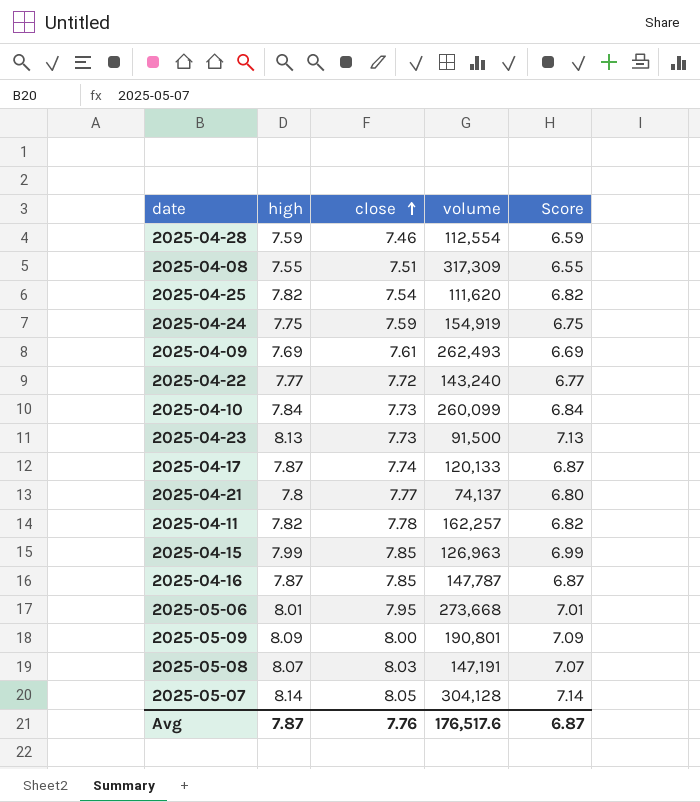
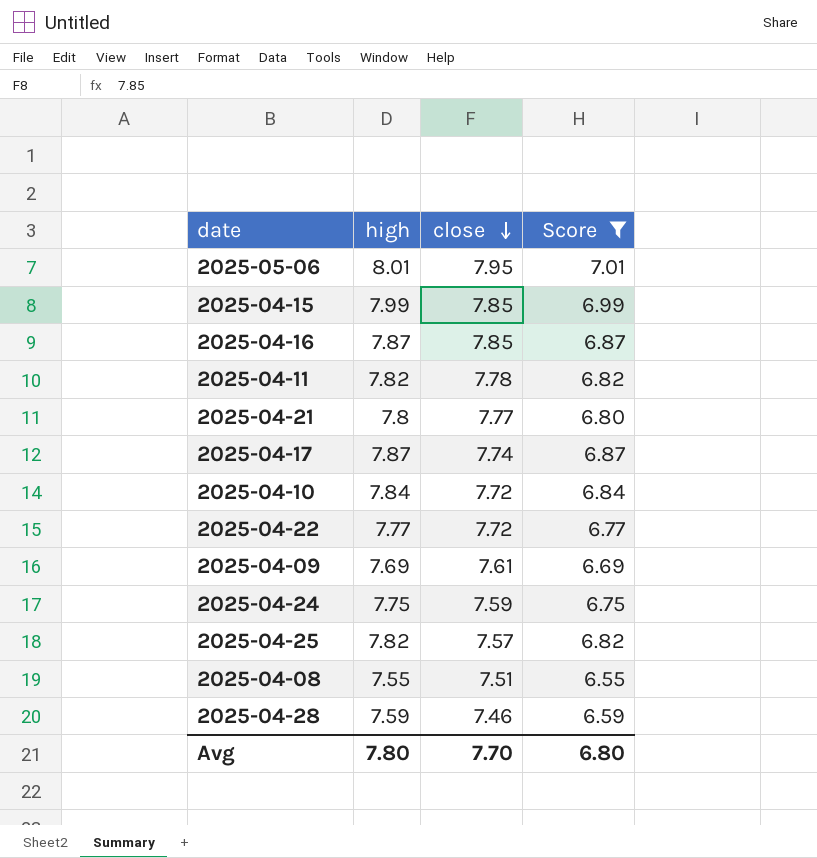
filter: none -> Score <= 7.01
row order: close ascending -> close descending
column volume | position: 4 -> none
2025-04-10 | close: 7.73 -> 7.72
2025-04-25 | close: 7.54 -> 7.57
Avg | high: 7.87 -> 7.80
Avg | close: 7.76 -> 7.70
Avg | Score: 6.87 -> 6.80

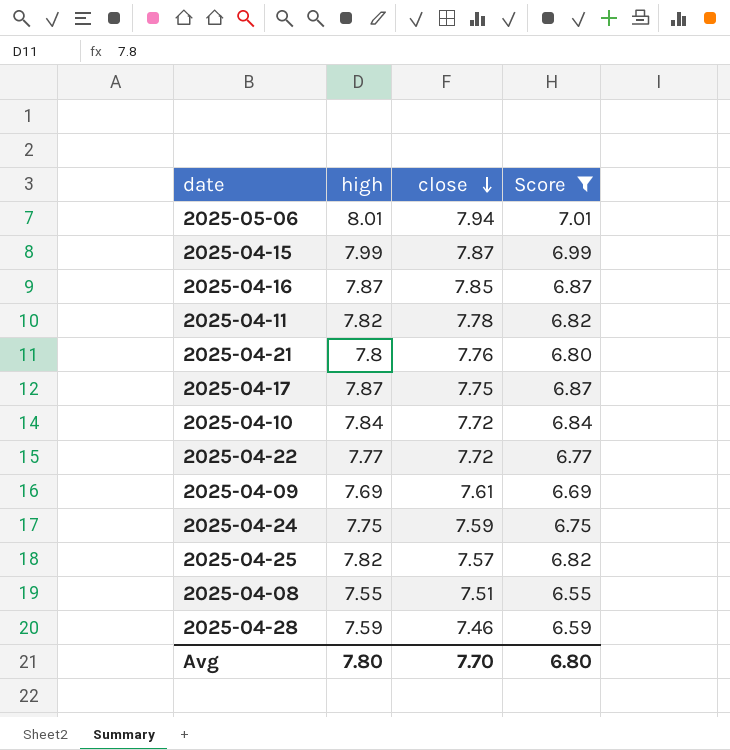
2025-05-06 | close: 7.95 -> 7.94
2025-04-15 | close: 7.85 -> 7.87
2025-04-21 | close: 7.77 -> 7.76
2025-04-17 | close: 7.74 -> 7.75

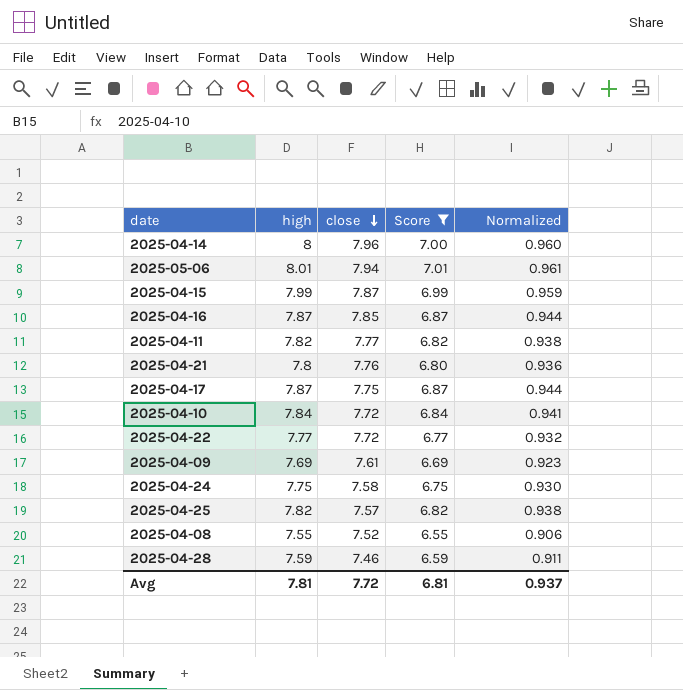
column Normalized | formula: none -> [high] * 0.12
row 2025-04-14: none -> 8 | 7.96 | 7.00 | 0.960
2025-04-11 | close: 7.78 -> 7.77
2025-04-24 | close: 7.59 -> 7.58
2025-04-08 | close: 7.51 -> 7.52
Avg | high: 7.80 -> 7.81
Avg | close: 7.70 -> 7.72
Avg | Score: 6.80 -> 6.81

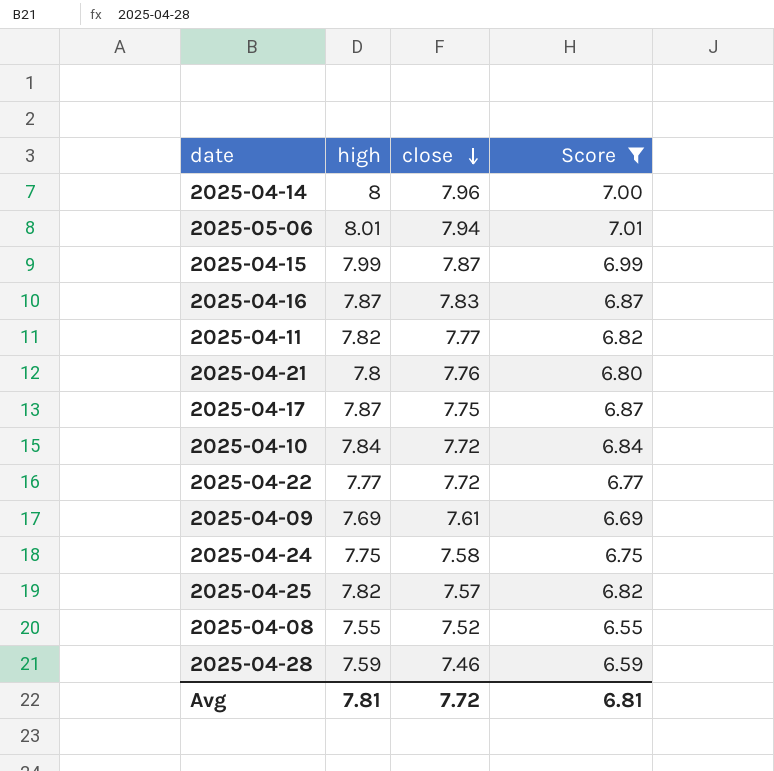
column Normalized | formula: [high] * 0.12 -> none
2025-04-16 | close: 7.85 -> 7.83

